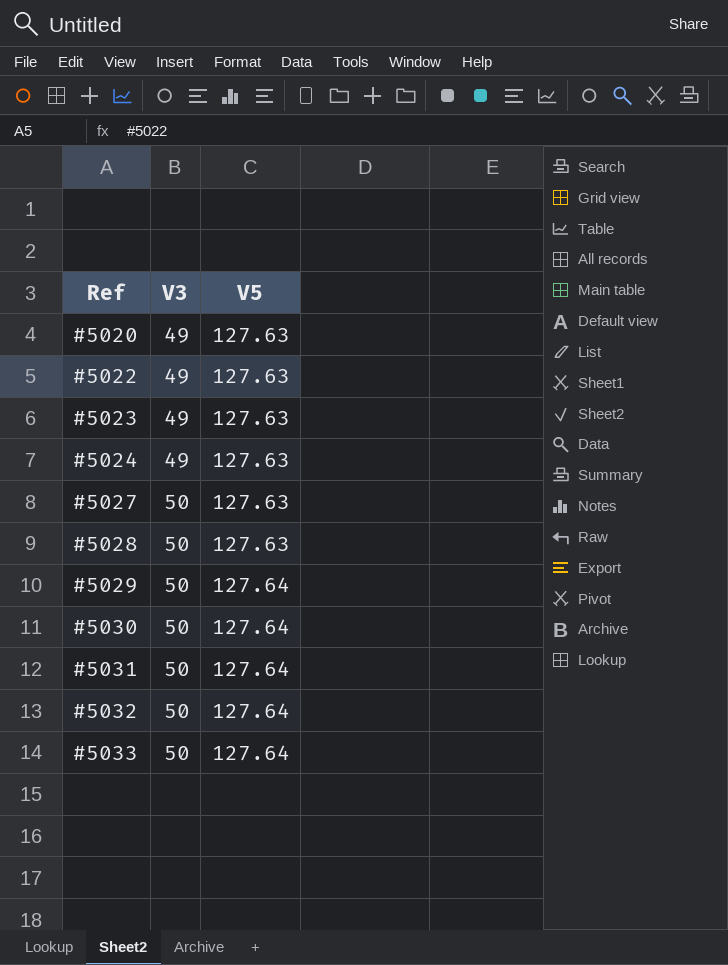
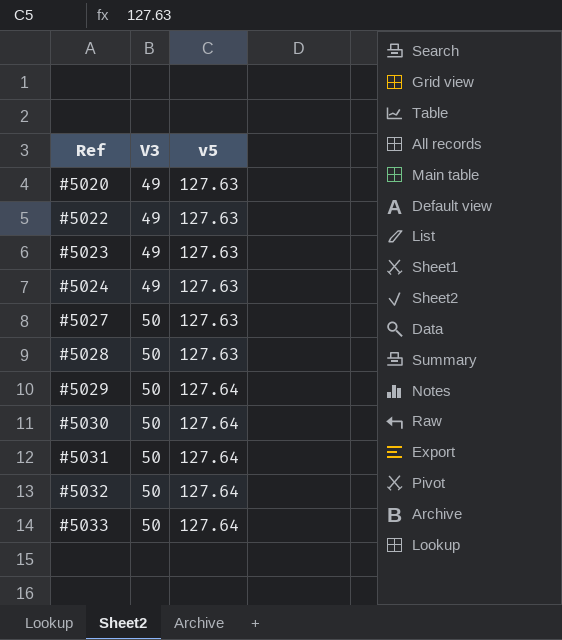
column name: V5 -> v5

